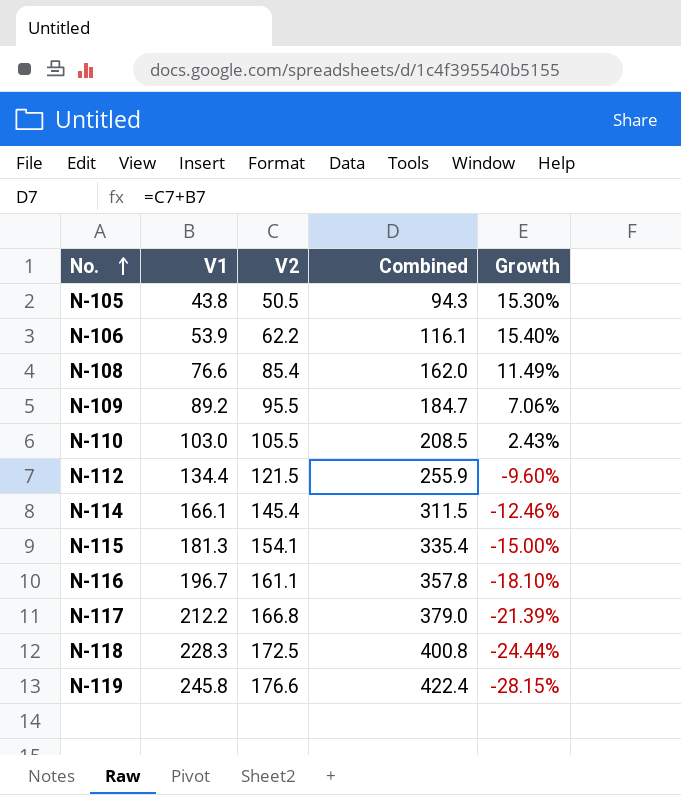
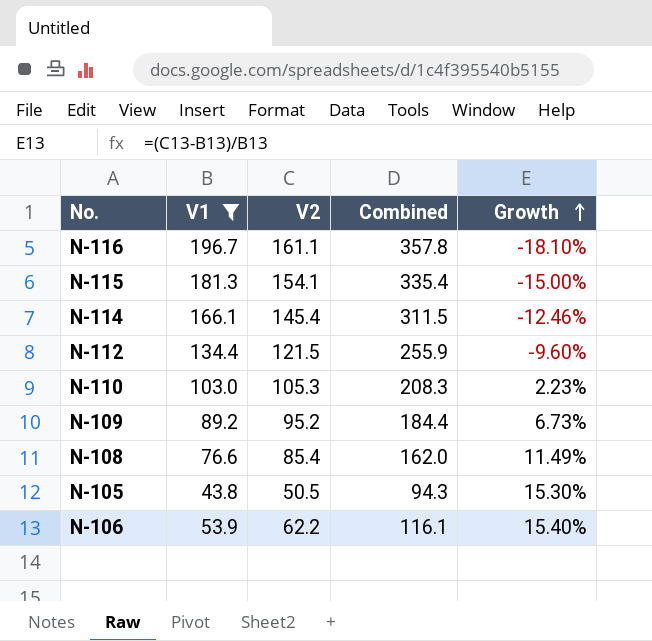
filter: none -> V1 <= 196.7
row order: No. ascending -> Growth ascending
N-110 | V2: 105.5 -> 105.3
N-110 | Combined: 208.5 -> 208.3
N-110 | Growth: 2.43% -> 2.23%
N-109 | V2: 95.5 -> 95.2
N-109 | Combined: 184.7 -> 184.4
N-109 | Growth: 7.06% -> 6.73%

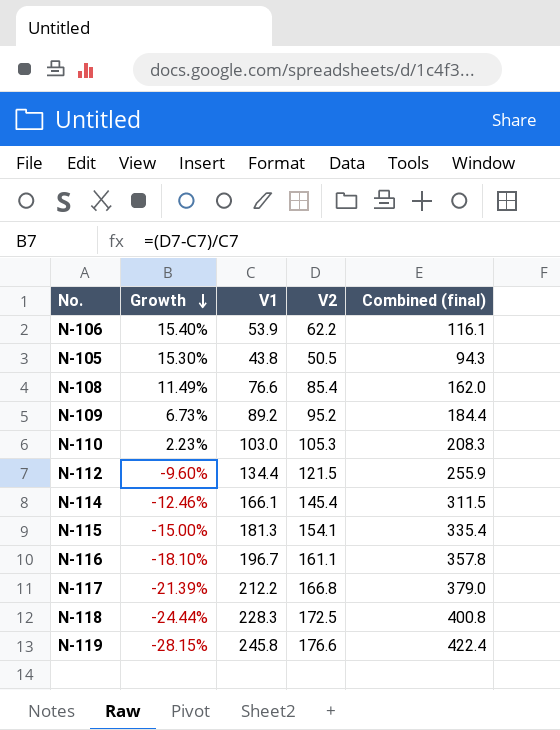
filter: V1 <= 196.7 -> none
row order: Growth ascending -> Growth descending
column Growth | position: 5 -> 2
column name: Combined -> Combined (final)

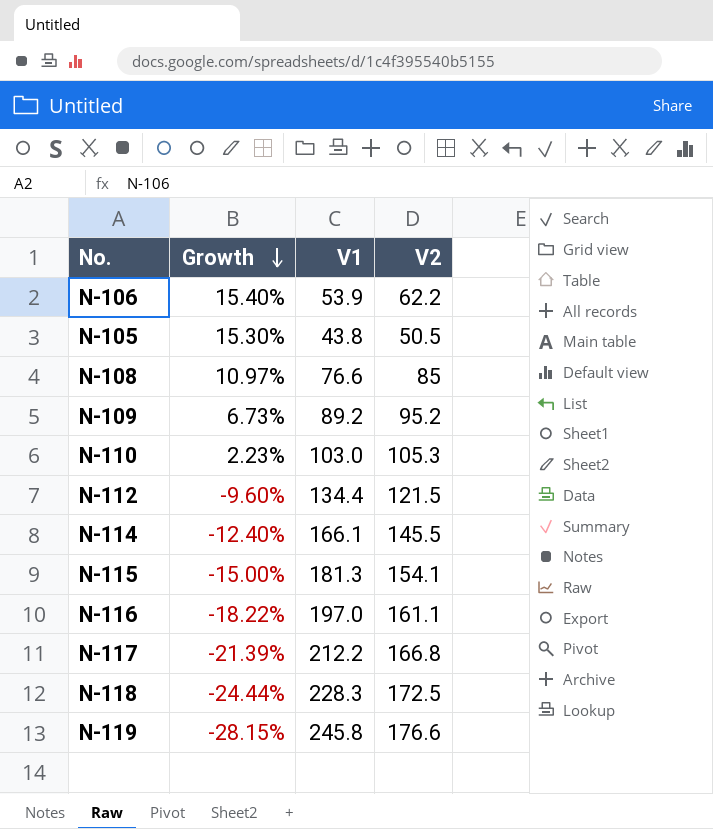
column Combined (final) | formula: [V1] + [V2] -> none
N-108 | Growth: 11.49% -> 10.97%
N-108 | V2: 85.4 -> 85
N-114 | Growth: -12.46% -> -12.40%
N-114 | V2: 145.4 -> 145.5
N-116 | Growth: -18.10% -> -18.22%
N-116 | V1: 196.7 -> 197.0

